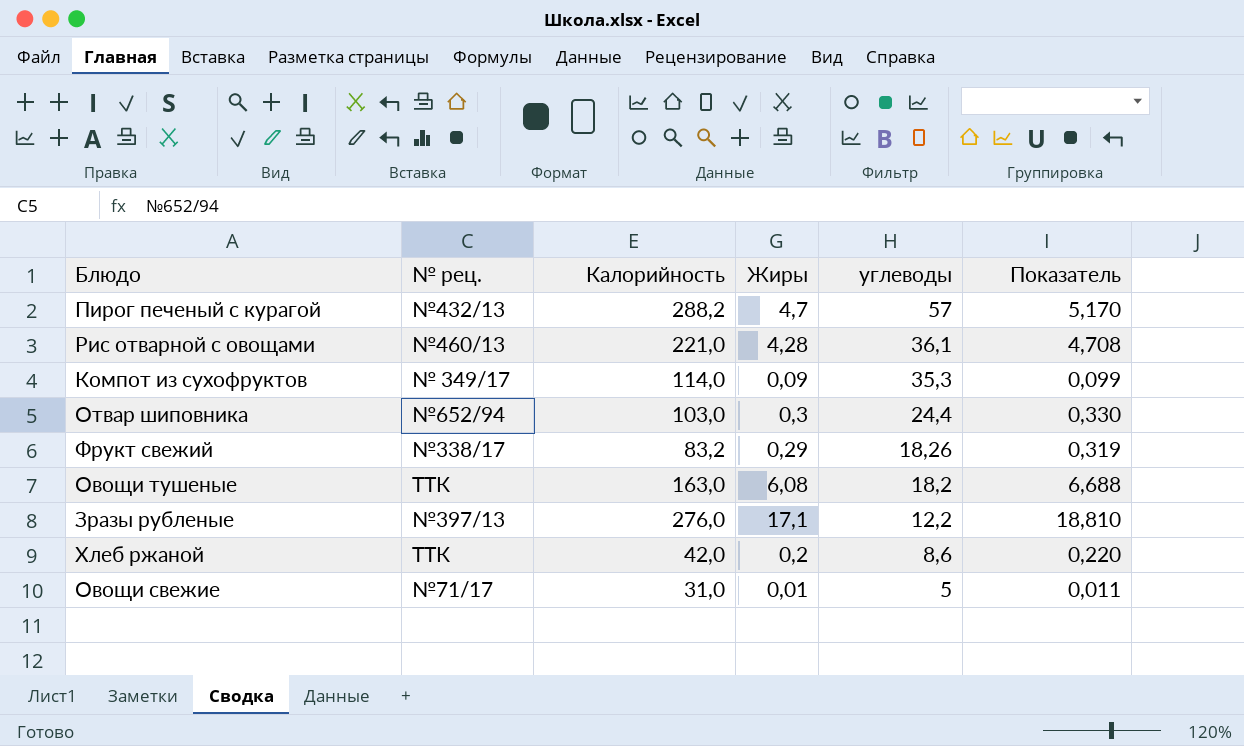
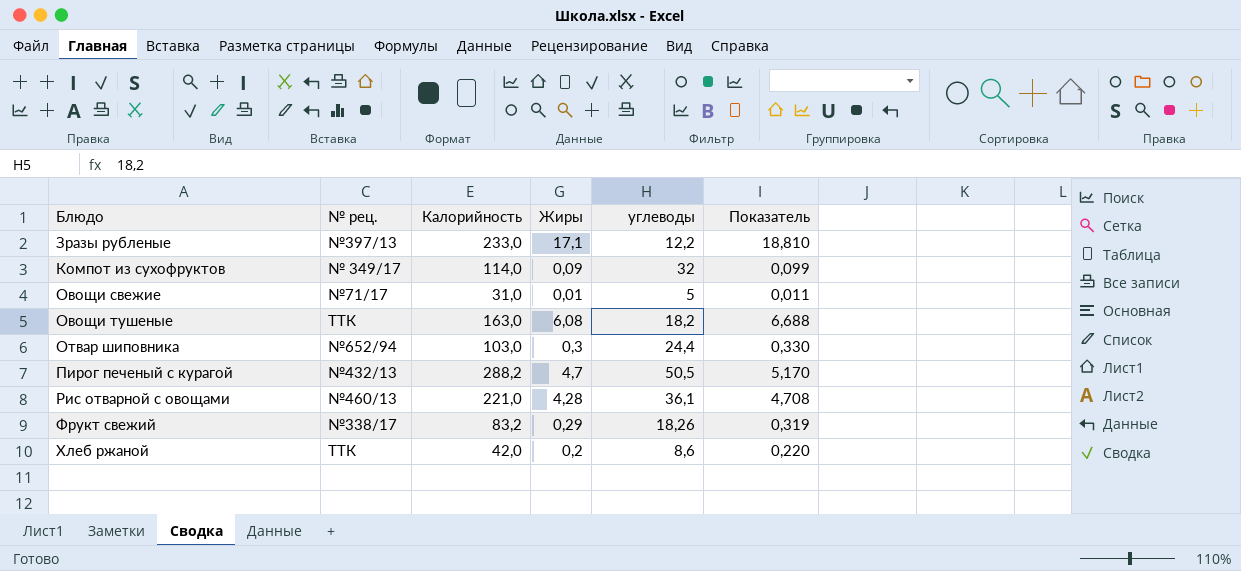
row order: углеводы descending -> Блюдо ascending
Зразы рубленые | Калорийность: 276,0 -> 233,0
Компот из сухофруктов | углеводы: 35,3 -> 32
Пирог печеный с курагой | углеводы: 57 -> 50,5

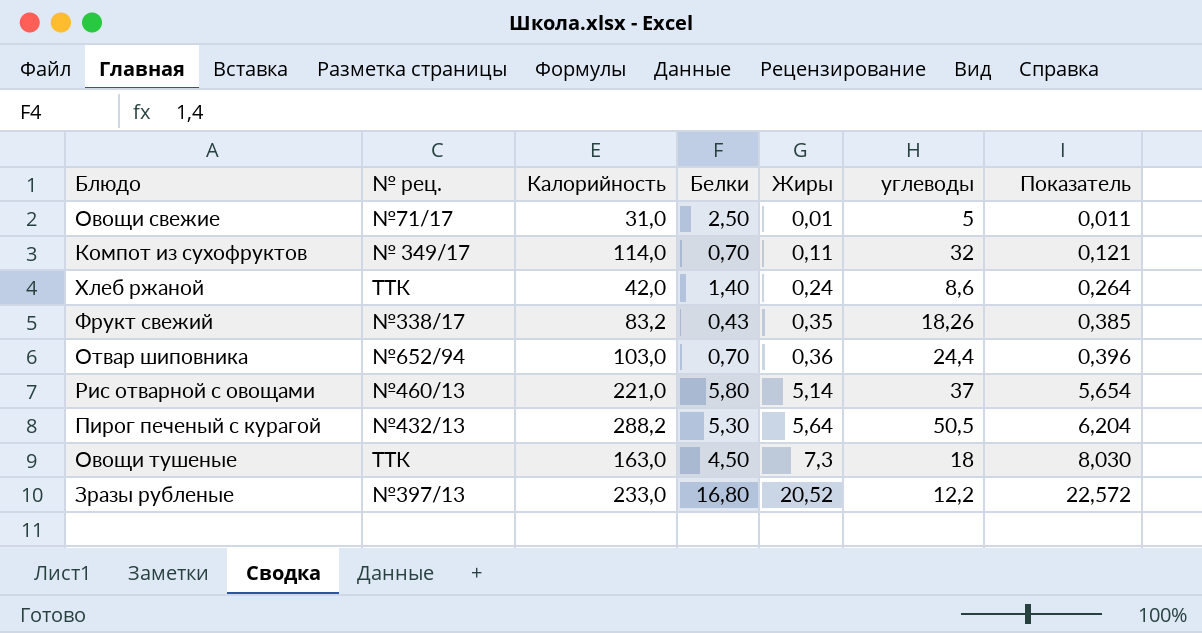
row order: Блюдо ascending -> Жиры ascending
column Белки | position: none -> 4
Компот из сухофруктов | Жиры: 0,09 -> 0,11
Компот из сухофруктов | Показатель: 0,099 -> 0,121
Хлеб ржаной | Жиры: 0,2 -> 0,24
Хлеб ржаной | Показатель: 0,220 -> 0,264
Фрукт свежий | Жиры: 0,29 -> 0,35
Фрукт свежий | Показатель: 0,319 -> 0,385
Отвар шиповника | Жиры: 0,3 -> 0,36
Отвар шиповника | Показатель: 0,330 -> 0,396
Рис отварной с овощами | Жиры: 4,28 -> 5,14
Рис отварной с овощами | углеводы: 36,1 -> 37
Рис отварной с овощами | Показатель: 4,708 -> 5,654
Пирог печеный с курагой | Жиры: 4,7 -> 5,64
Пирог печеный с курагой | Показатель: 5,170 -> 6,204
Овощи тушеные | Жиры: 6,08 -> 7,3
Овощи тушеные | углеводы: 18,2 -> 18
Овощи тушеные | Показатель: 6,688 -> 8,030
Зразы рубленые | Жиры: 17,1 -> 20,52
Зразы рубленые | Показатель: 18,810 -> 22,572

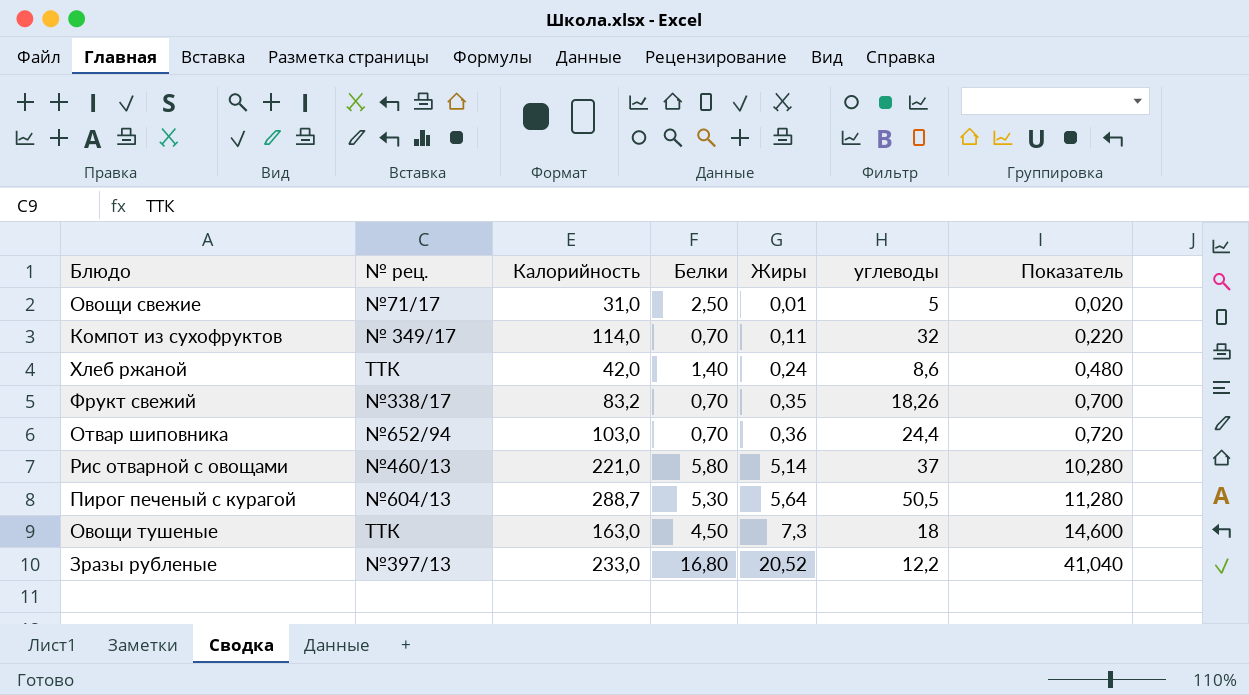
column Показатель | formula: [Жиры] * 1,1 -> [Жиры] * 2
Фрукт свежий | Белки: 0,43 -> 0,70
Пирог печеный с курагой | № рец.: №432/13 -> №604/13
Пирог печеный с курагой | Калорийность: 288,2 -> 288,7

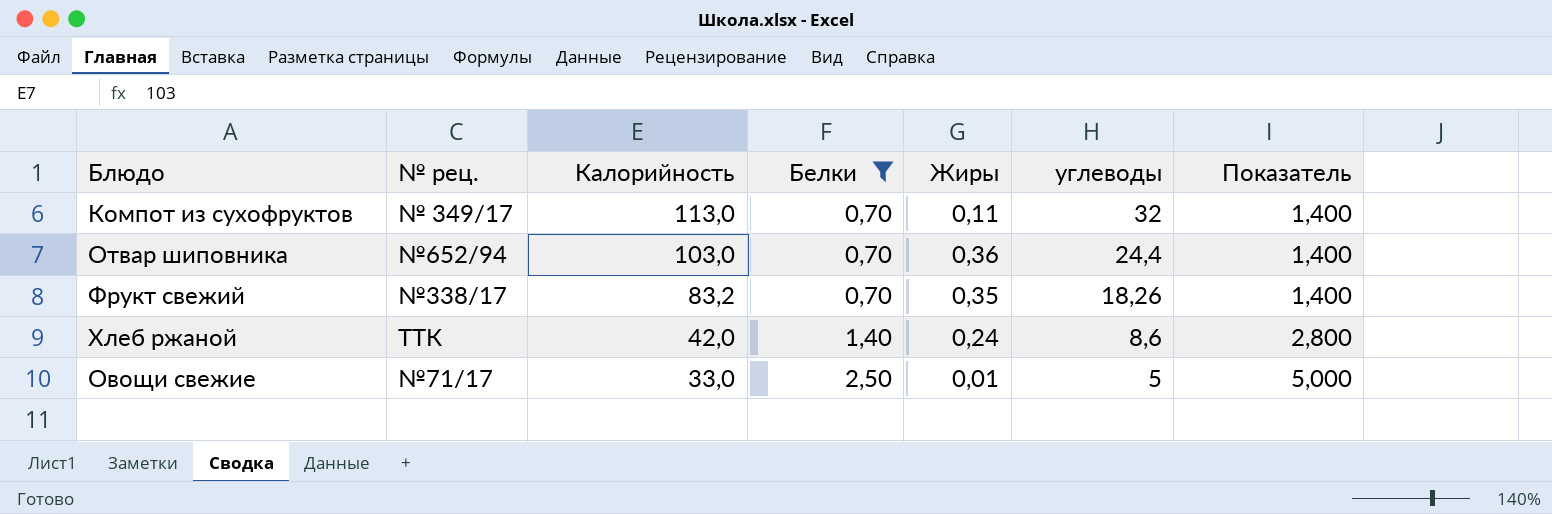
filter: none -> Белки <= 2,50
row order: Жиры ascending -> Калорийность descending
column Показатель | formula: [Жиры] * 2 -> [Белки] * 2
Компот из сухофруктов | Калорийность: 114,0 -> 113,0
Овощи свежие | Калорийность: 31,0 -> 33,0

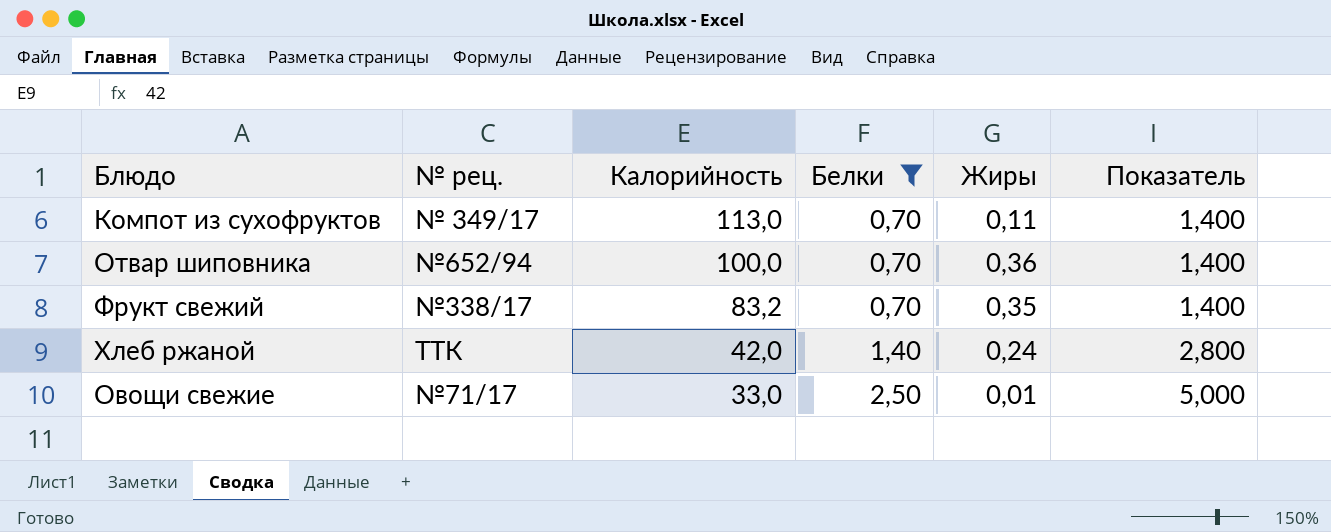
column углеводы | position: 6 -> none
Отвар шиповника | Калорийность: 103,0 -> 100,0

